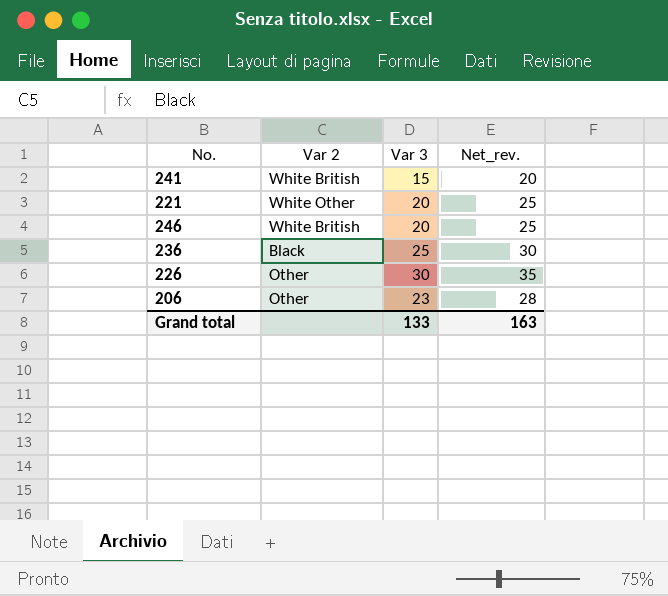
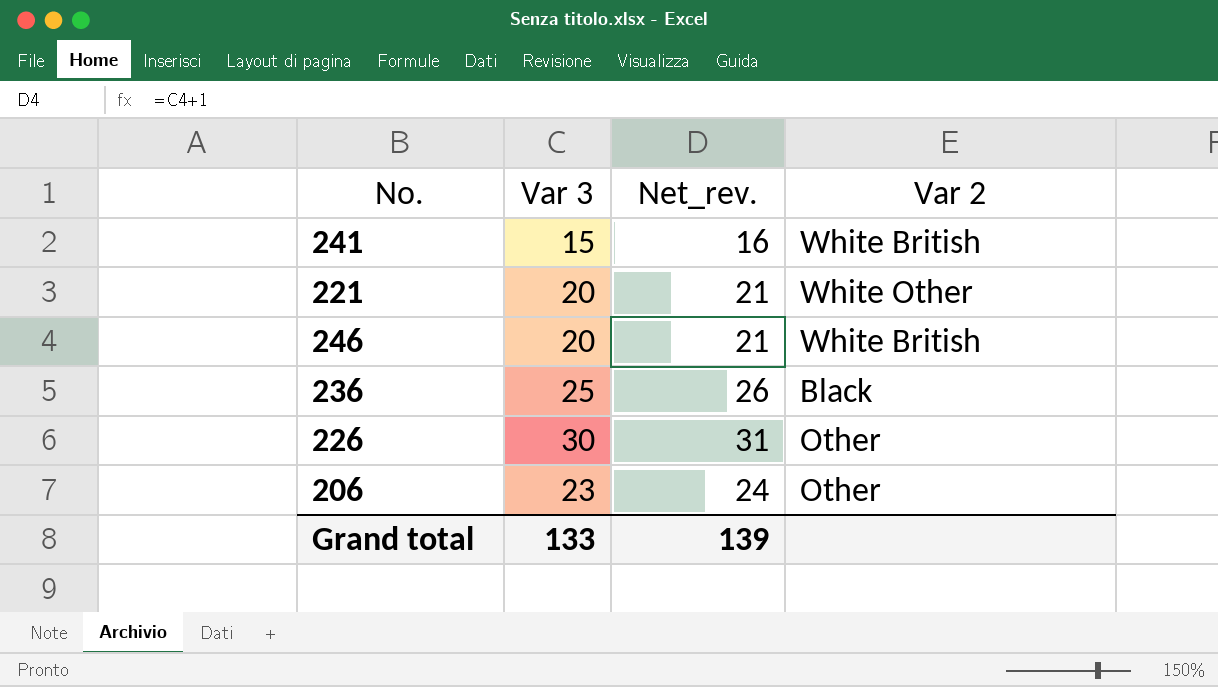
column Net_rev. | formula: [Var 3] + 5 -> [Var 3] + 1
column Var 2 | position: 2 -> 4
Grand total | Net_rev.: 163 -> 139

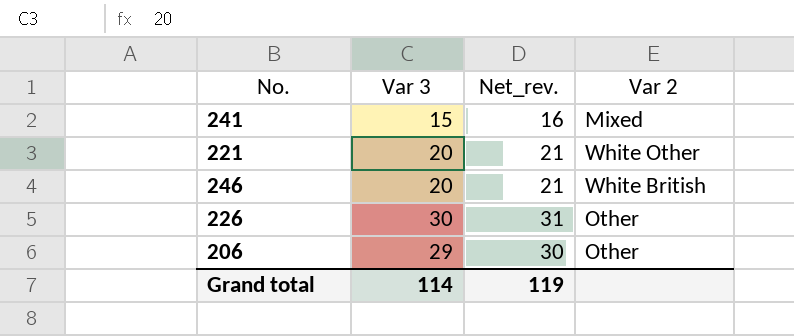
row 236: 25 | 26 | Black -> none
241 | Var 2: White British -> Mixed
206 | Var 3: 23 -> 29
206 | Net_rev.: 24 -> 30
Grand total | Var 3: 133 -> 114
Grand total | Net_rev.: 139 -> 119

